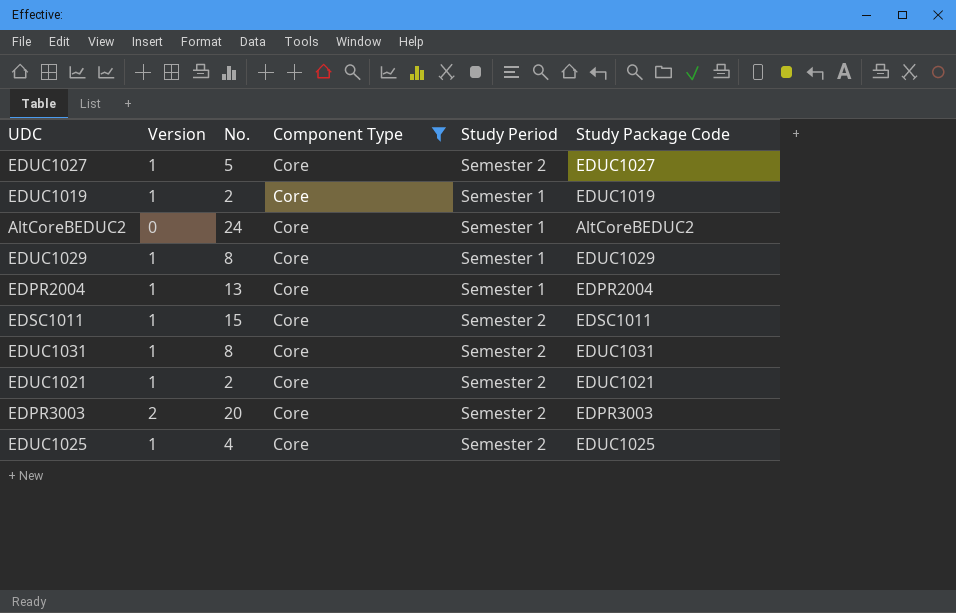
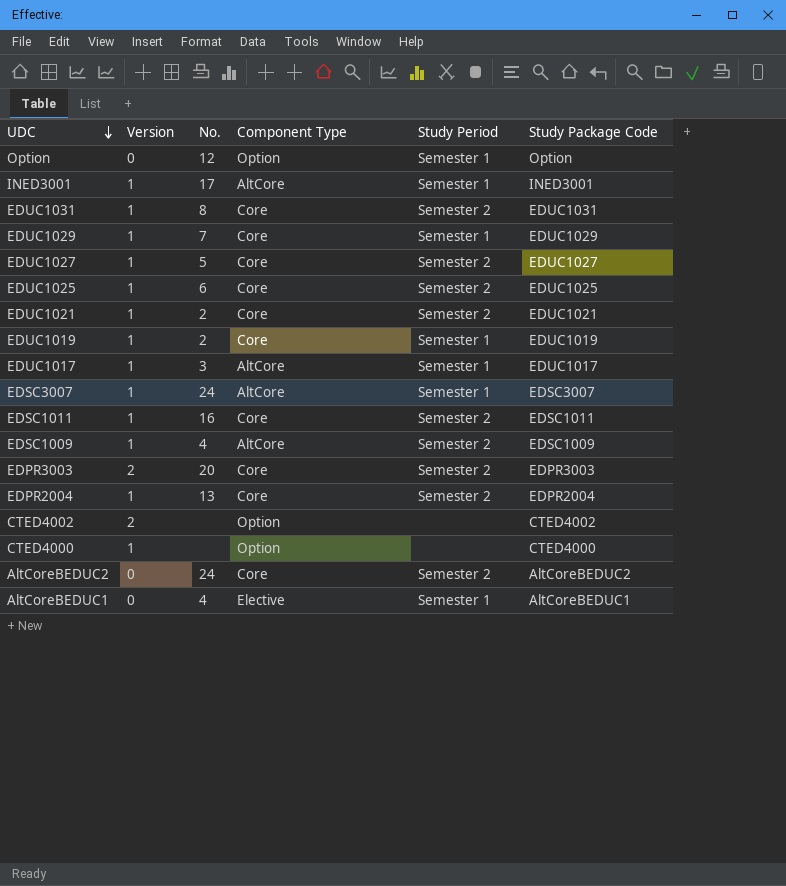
filter: Component Type = Core -> none
row order: none -> UDC descending
EDUC1029 | No.: 8 -> 7
EDUC1025 | No.: 4 -> 6
EDSC1011 | No.: 15 -> 16
EDPR2004 | Study Period: Semester 1 -> Semester 2
AltCoreBEDUC2 | Study Period: Semester 1 -> Semester 2

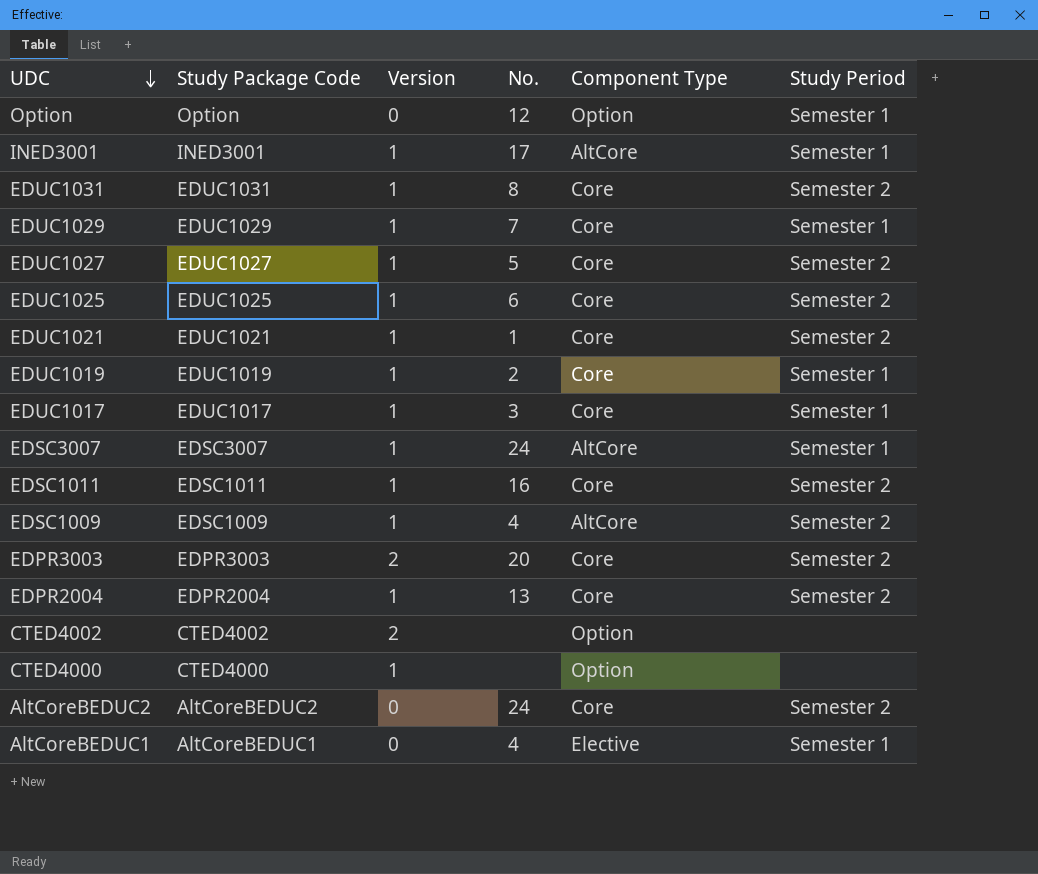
column Study Package Code | position: 6 -> 2
EDUC1021 | No.: 2 -> 1
EDUC1017 | Component Type: AltCore -> Core

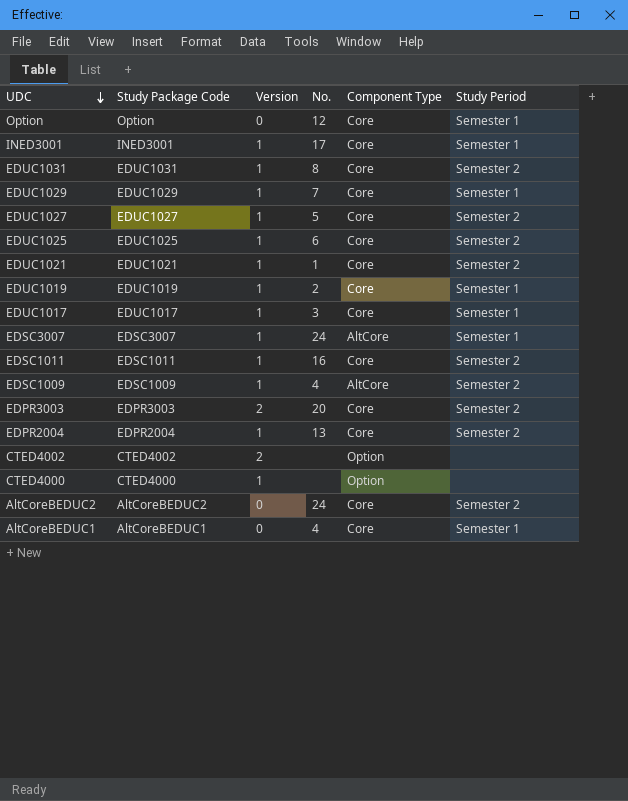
Option | Component Type: Option -> Core
INED3001 | Component Type: AltCore -> Core
AltCoreBEDUC1 | Component Type: Elective -> Core

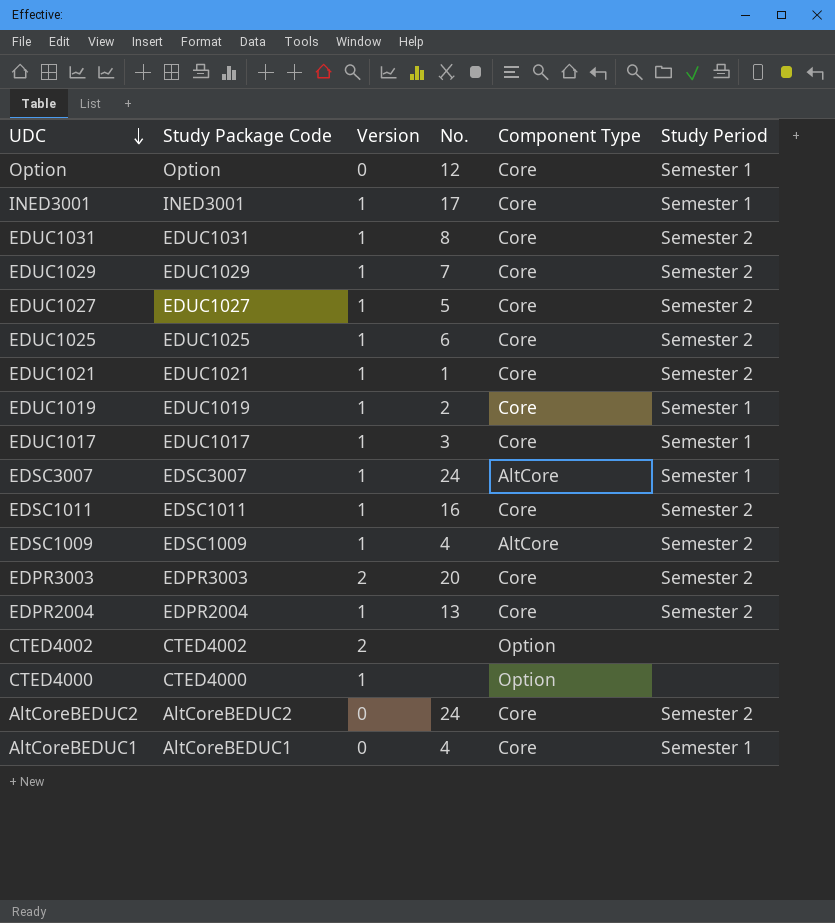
EDUC1029 | Study Period: Semester 1 -> Semester 2

